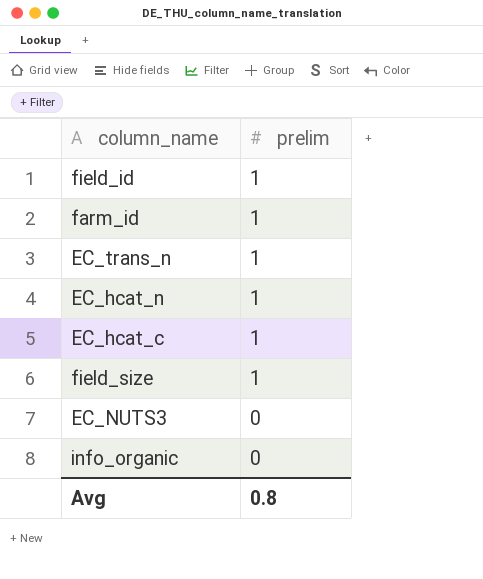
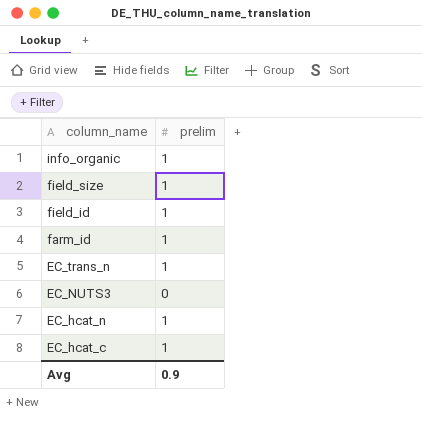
row order: prelim descending -> column_name descending
info_organic | prelim: 0 -> 1
Avg | prelim: 0.8 -> 0.9

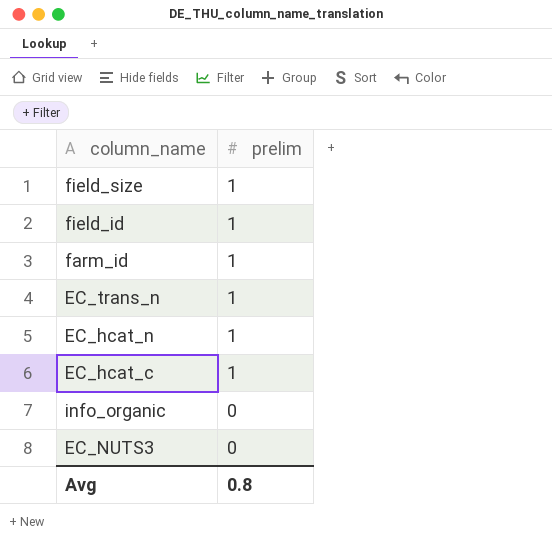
row order: column_name descending -> prelim descending
info_organic | prelim: 1 -> 0
Avg | prelim: 0.9 -> 0.8

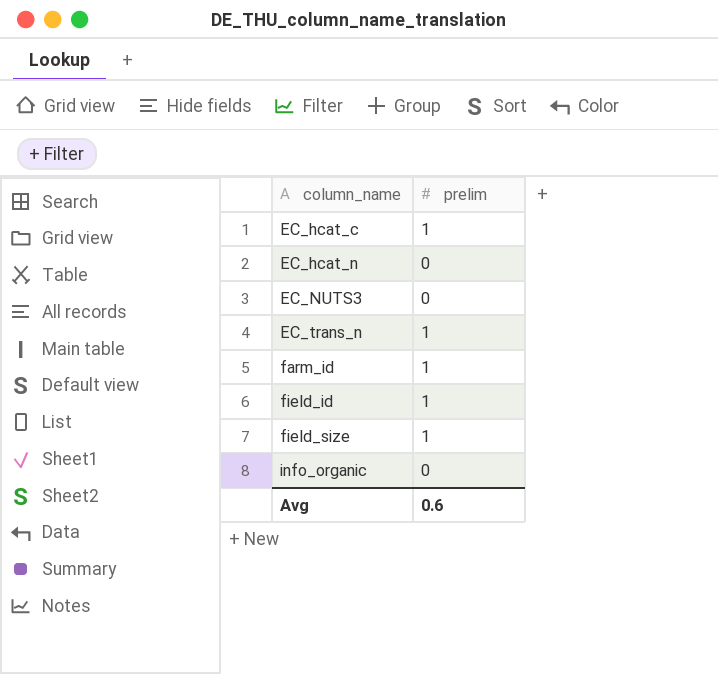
row order: prelim descending -> column_name ascending
EC_hcat_n | prelim: 1 -> 0
Avg | prelim: 0.8 -> 0.6

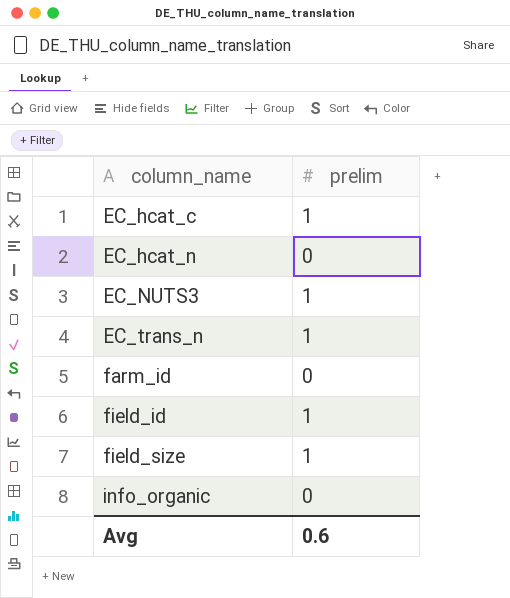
EC_NUTS3 | prelim: 0 -> 1
farm_id | prelim: 1 -> 0

